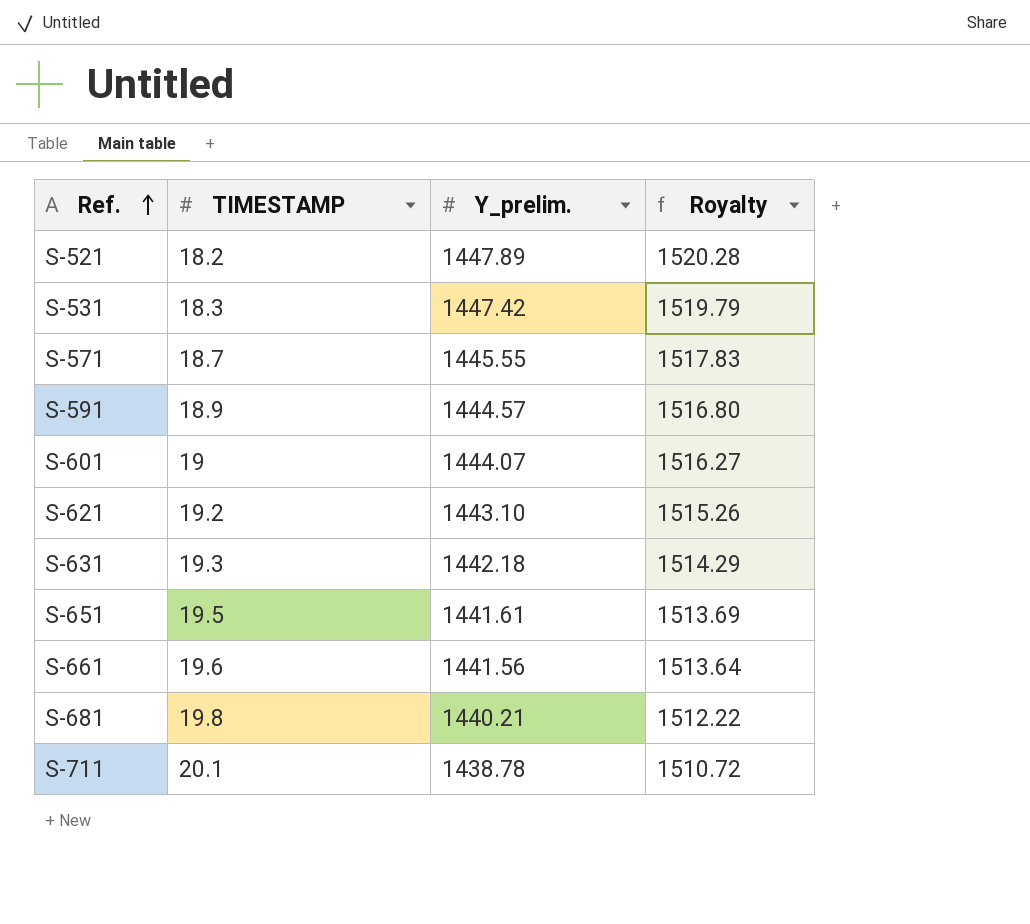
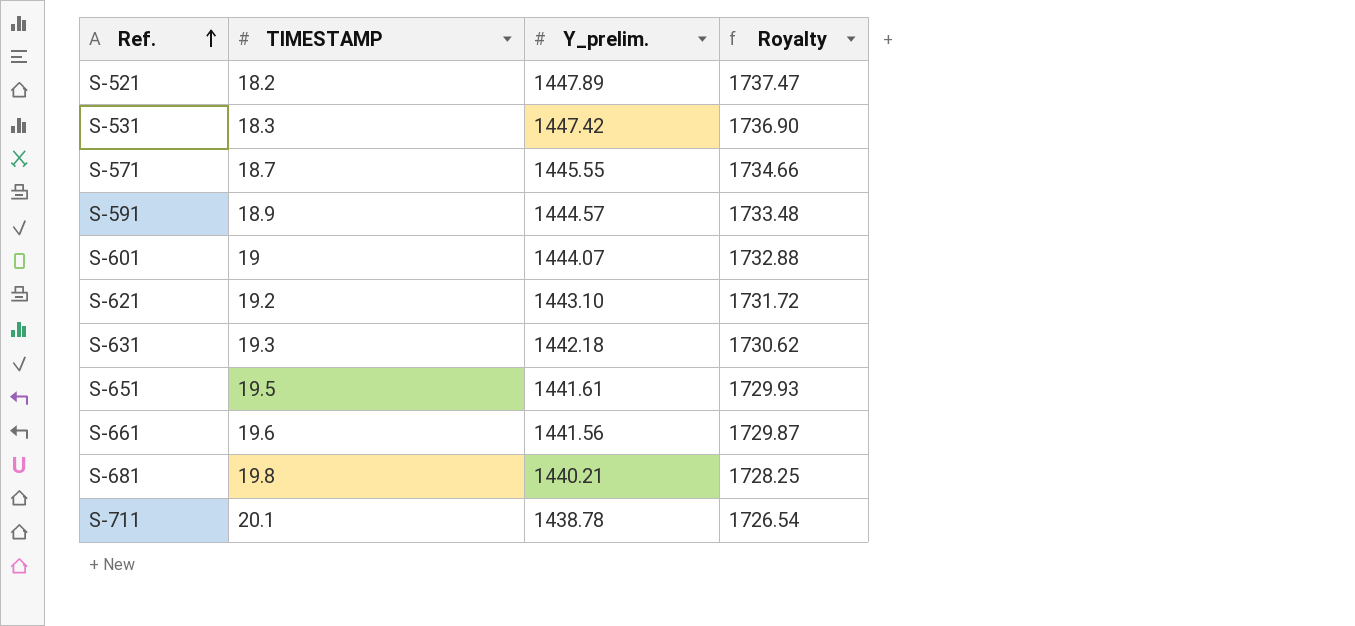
column Royalty | formula: [Y_prelim.] * 1.05 -> [Y_prelim.] * 1.2

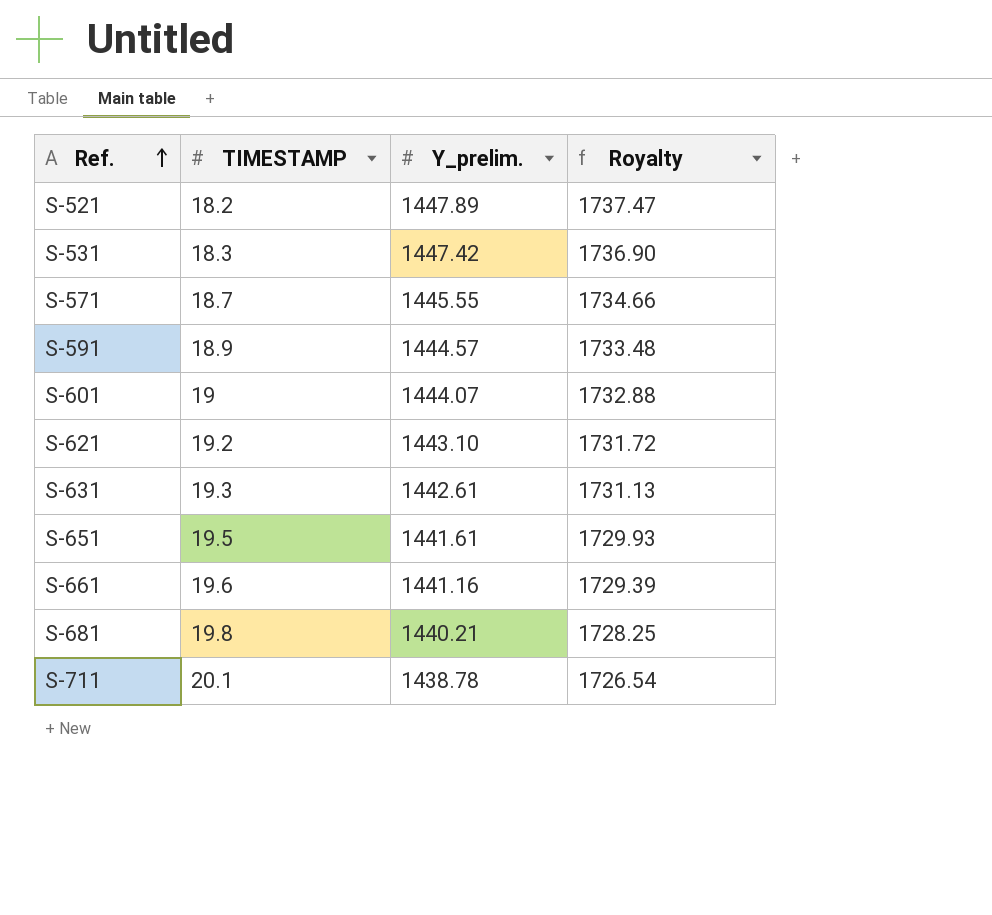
S-631 | Y_prelim.: 1442.18 -> 1442.61
S-631 | Royalty: 1730.62 -> 1731.13
S-661 | Y_prelim.: 1441.56 -> 1441.16
S-661 | Royalty: 1729.87 -> 1729.39

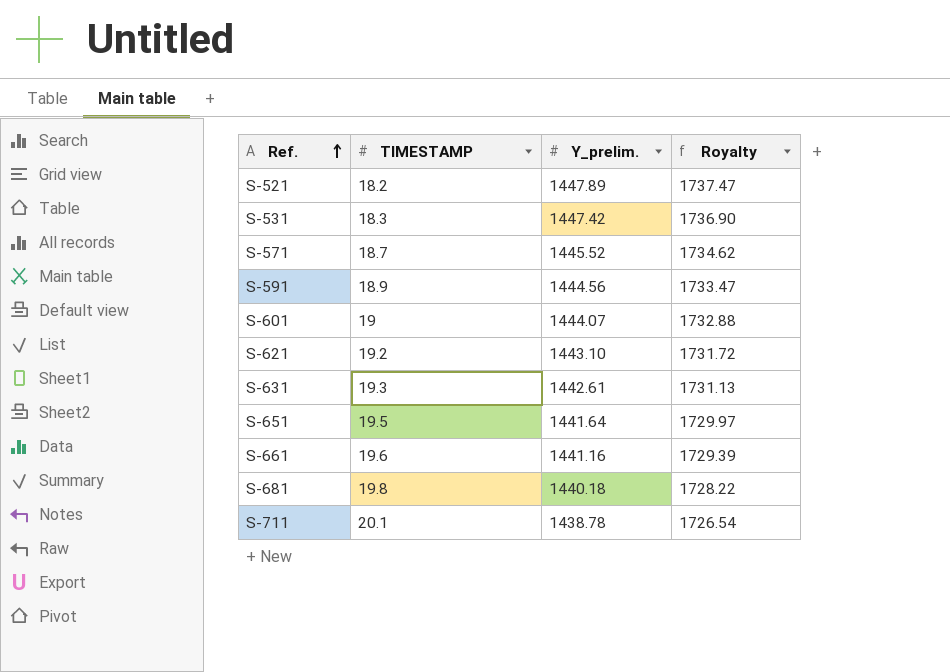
S-571 | Y_prelim.: 1445.55 -> 1445.52
S-571 | Royalty: 1734.66 -> 1734.62
S-591 | Y_prelim.: 1444.57 -> 1444.56
S-591 | Royalty: 1733.48 -> 1733.47
S-651 | Y_prelim.: 1441.61 -> 1441.64
S-651 | Royalty: 1729.93 -> 1729.97
S-681 | Y_prelim.: 1440.21 -> 1440.18
S-681 | Royalty: 1728.25 -> 1728.22

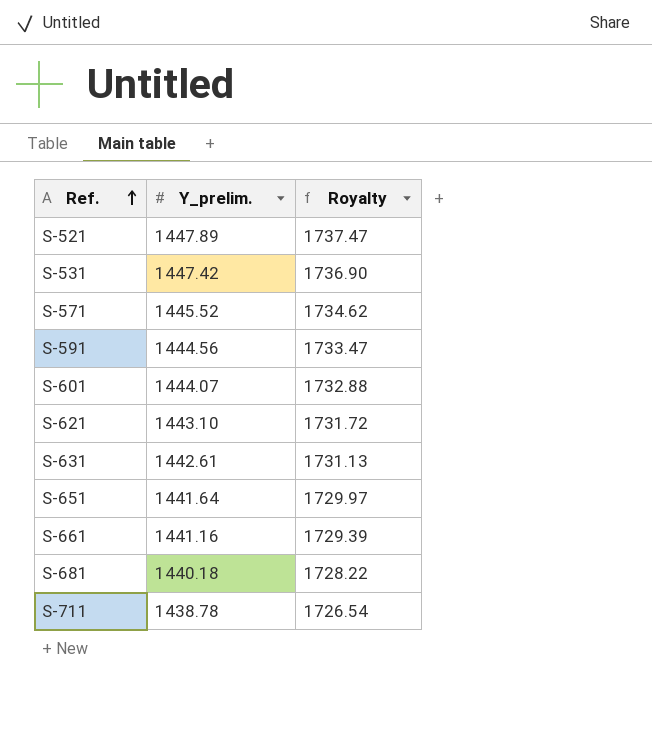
column TIMESTAMP | position: 2 -> none

